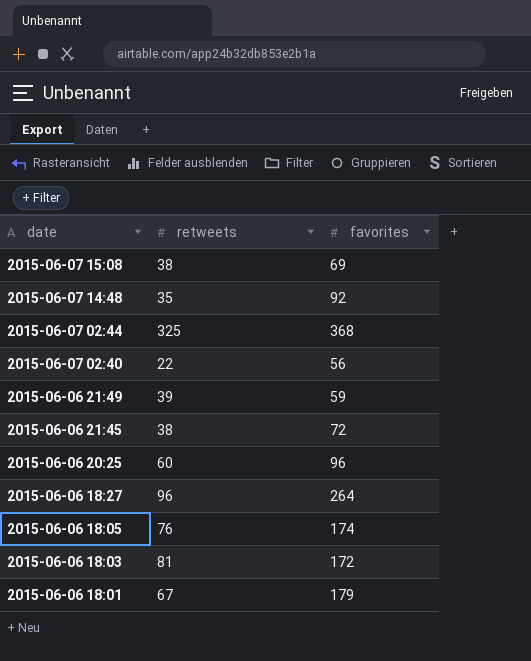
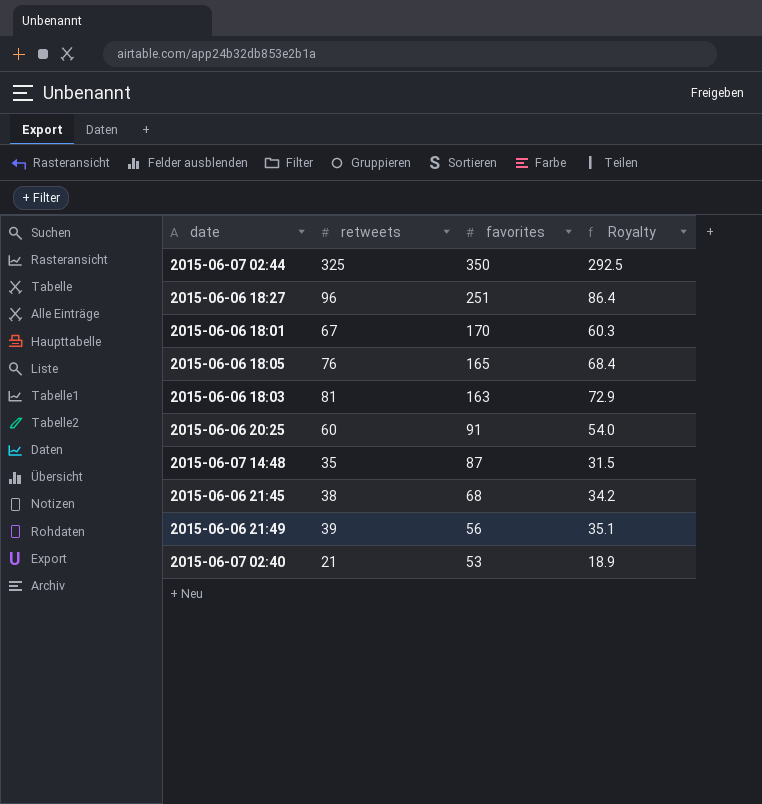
row order: date descending -> favorites descending
column Royalty | formula: none -> [retweets] * 0.9
row 2015-06-07 15:08: 38 | 69 -> none
2015-06-07 02:44 | favorites: 368 -> 350
2015-06-06 18:27 | favorites: 264 -> 251
2015-06-06 18:01 | favorites: 179 -> 170
2015-06-06 18:05 | favorites: 174 -> 165
2015-06-06 18:03 | favorites: 172 -> 163
2015-06-06 20:25 | favorites: 96 -> 91
2015-06-07 14:48 | favorites: 92 -> 87
2015-06-06 21:45 | favorites: 72 -> 68
2015-06-06 21:49 | favorites: 59 -> 56
2015-06-07 02:40 | retweets: 22 -> 21
2015-06-07 02:40 | favorites: 56 -> 53

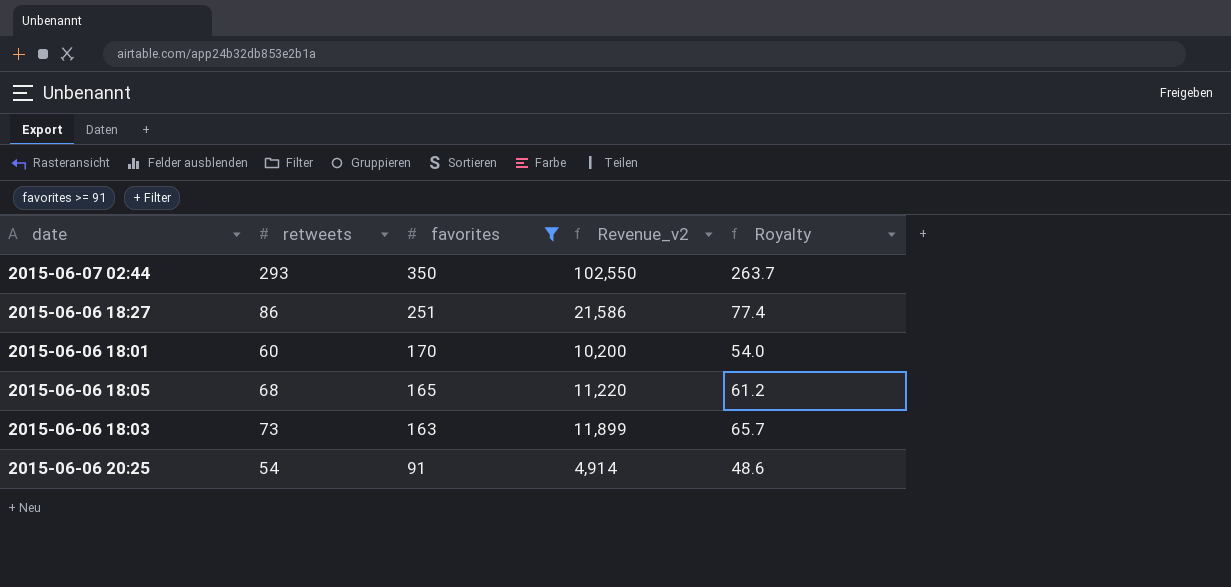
filter: none -> favorites >= 91
column Revenue_v2 | formula: none -> [retweets] * [favorites]
2015-06-07 02:44 | retweets: 325 -> 293
2015-06-07 02:44 | Royalty: 292.5 -> 263.7
2015-06-06 18:27 | retweets: 96 -> 86
2015-06-06 18:27 | Royalty: 86.4 -> 77.4
2015-06-06 18:01 | retweets: 67 -> 60
2015-06-06 18:01 | Royalty: 60.3 -> 54.0
2015-06-06 18:05 | retweets: 76 -> 68
2015-06-06 18:05 | Royalty: 68.4 -> 61.2
2015-06-06 18:03 | retweets: 81 -> 73
2015-06-06 18:03 | Royalty: 72.9 -> 65.7
2015-06-06 20:25 | retweets: 60 -> 54
2015-06-06 20:25 | Royalty: 54.0 -> 48.6

